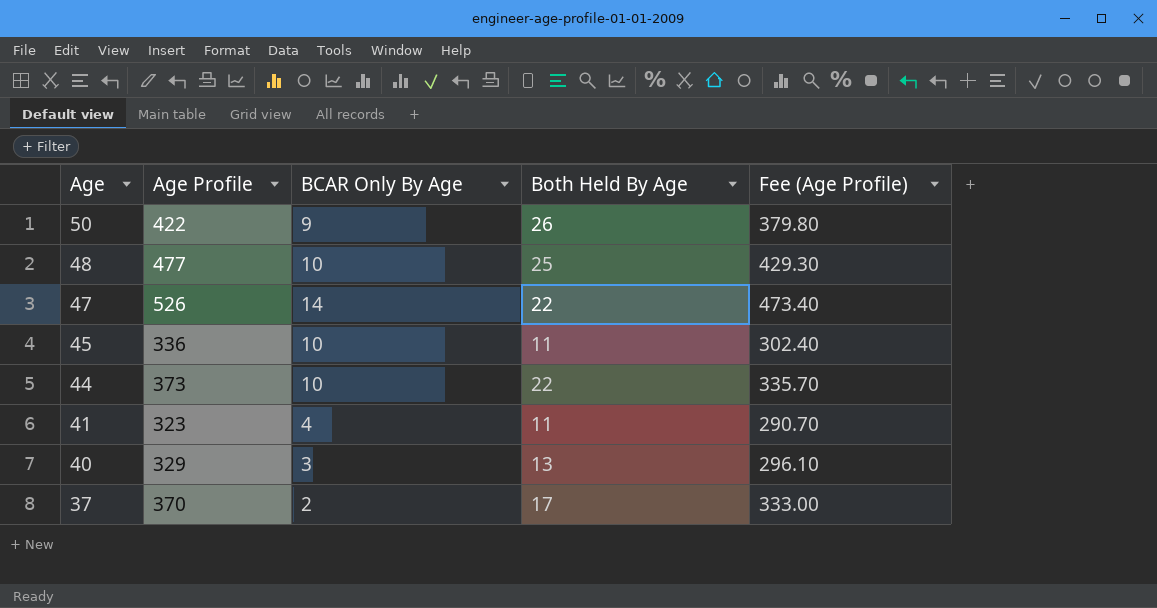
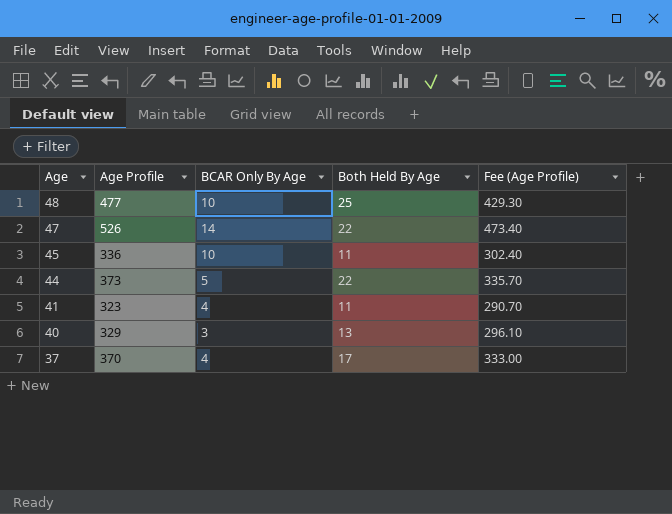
row 50: 422 | 9 | 26 | 379.80 -> none
44 | BCAR Only By Age: 10 -> 5
37 | BCAR Only By Age: 2 -> 4

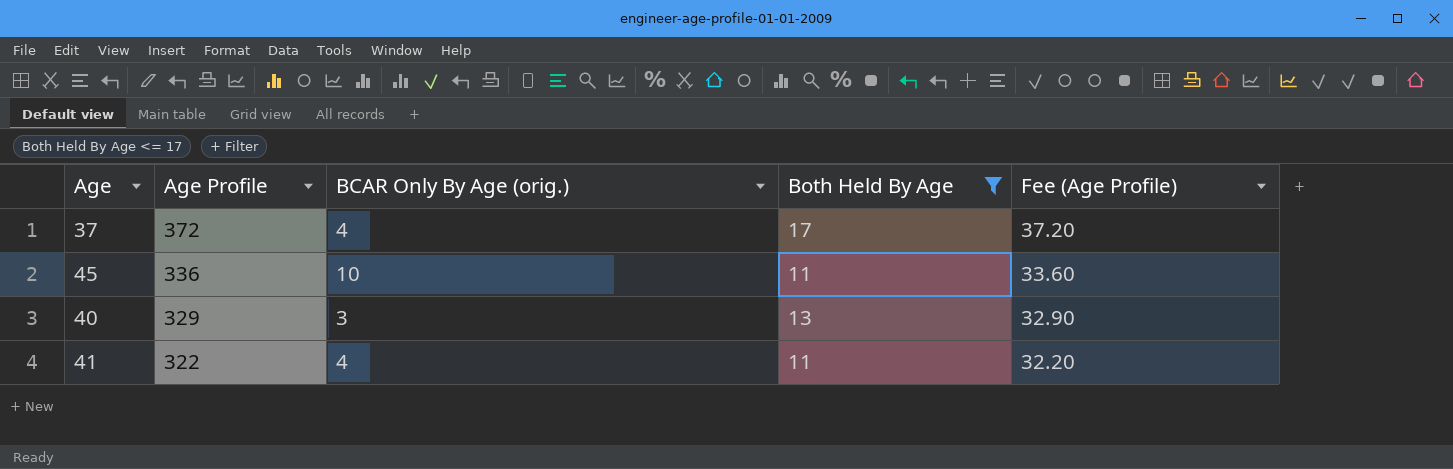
filter: none -> Both Held By Age <= 17
row order: Age descending -> Age Profile descending
column name: BCAR Only By Age -> BCAR Only By Age (orig.)
column Fee (Age Profile) | formula: [Age Profile] * 0.9 -> [Age Profile] * 0.1
37 | Age Profile: 370 -> 372
41 | Age Profile: 323 -> 322

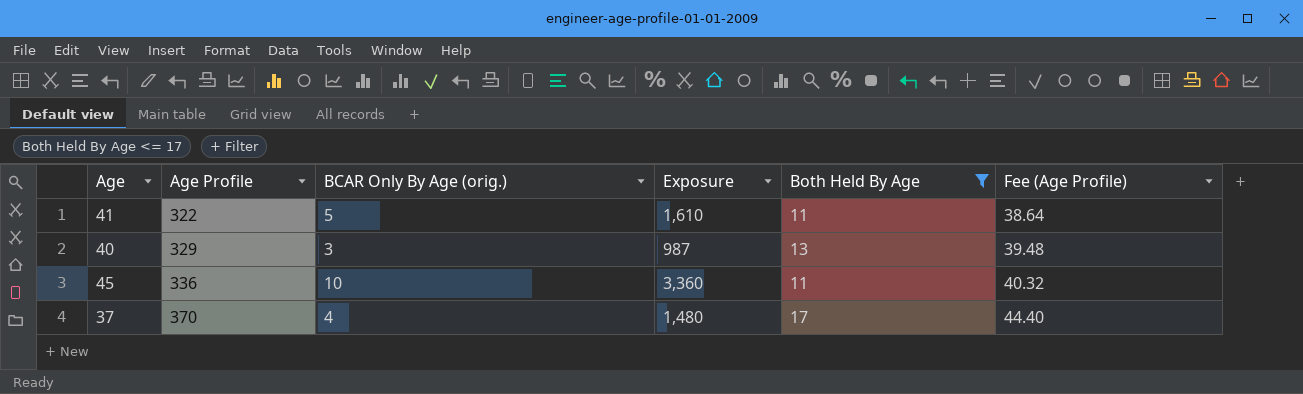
row order: Age Profile descending -> Age Profile ascending
column Exposure | formula: none -> [Age Profile] * [BCAR Only By Age (orig.)]
column Fee (Age Profile) | formula: [Age Profile] * 0.1 -> [Age Profile] * 0.12
41 | BCAR Only By Age (orig.): 4 -> 5
37 | Age Profile: 372 -> 370

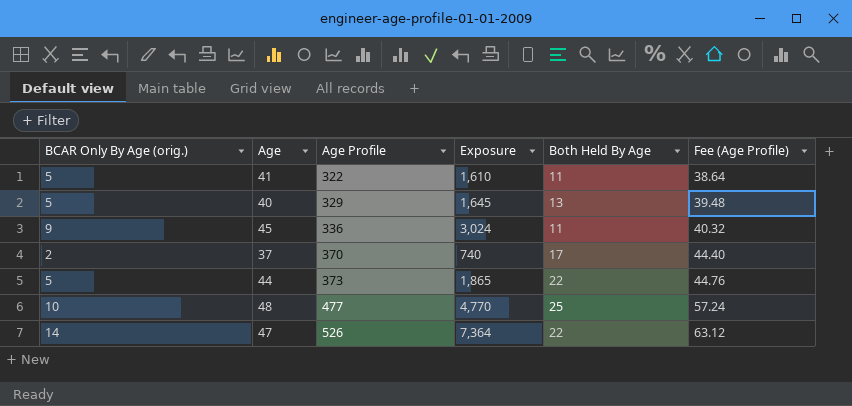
filter: Both Held By Age <= 17 -> none
column BCAR Only By Age (orig.) | position: 3 -> 1
40 | BCAR Only By Age (orig.): 3 -> 5
40 | Exposure: 987 -> 1,645
45 | BCAR Only By Age (orig.): 10 -> 9
45 | Exposure: 3,360 -> 3,024
37 | BCAR Only By Age (orig.): 4 -> 2
37 | Exposure: 1,480 -> 740

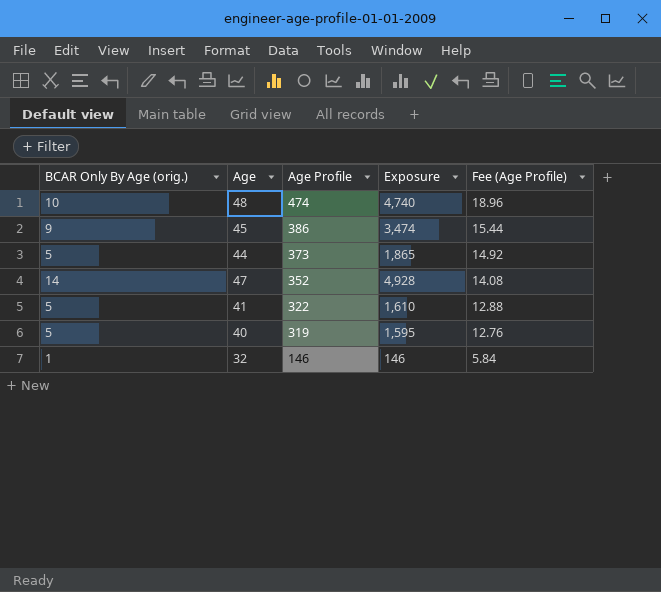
row order: Age Profile ascending -> Age Profile descending
column Both Held By Age | position: 5 -> none
column Fee (Age Profile) | formula: [Age Profile] * 0.12 -> [Age Profile] * 0.04
row 37: 2 | 370 | 740 | 17 | 44.40 -> none
48 | Age Profile: 477 -> 474
48 | Exposure: 4,770 -> 4,740
45 | Age Profile: 336 -> 386
45 | Exposure: 3,024 -> 3,474
47 | Age Profile: 526 -> 352
47 | Exposure: 7,364 -> 4,928
40 | Age Profile: 329 -> 319
40 | Exposure: 1,645 -> 1,595
row 32: none -> 1 | 146 | 146 | 5.84

